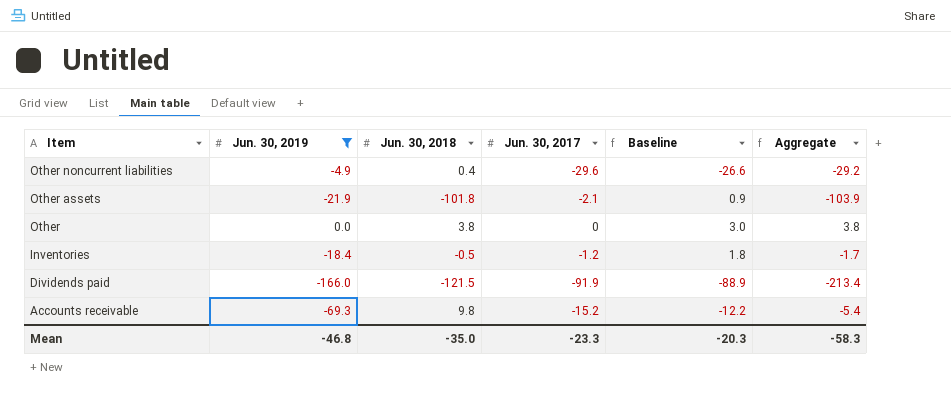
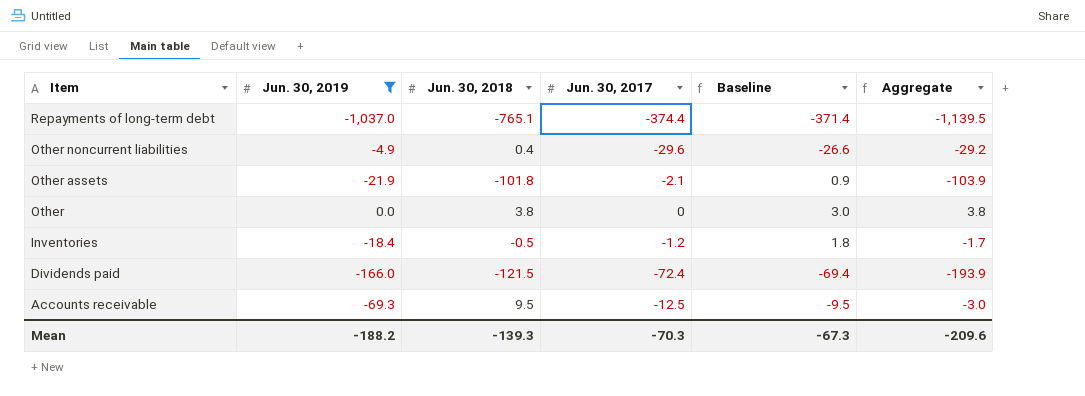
row Repayments of long-term debt: none -> -1,037.0 | -765.1 | -374.4 | -371.4 | -1,139.5
Dividends paid | Jun. 30, 2017: -91.9 -> -72.4
Dividends paid | Baseline: -88.9 -> -69.4
Dividends paid | Aggregate: -213.4 -> -193.9
Accounts receivable | Jun. 30, 2018: 9.8 -> 9.5
Accounts receivable | Jun. 30, 2017: -15.2 -> -12.5
Accounts receivable | Baseline: -12.2 -> -9.5
Accounts receivable | Aggregate: -5.4 -> -3.0
Mean | Jun. 30, 2019: -46.8 -> -188.2
Mean | Jun. 30, 2018: -35.0 -> -139.3
Mean | Jun. 30, 2017: -23.3 -> -70.3
Mean | Baseline: -20.3 -> -67.3
Mean | Aggregate: -58.3 -> -209.6

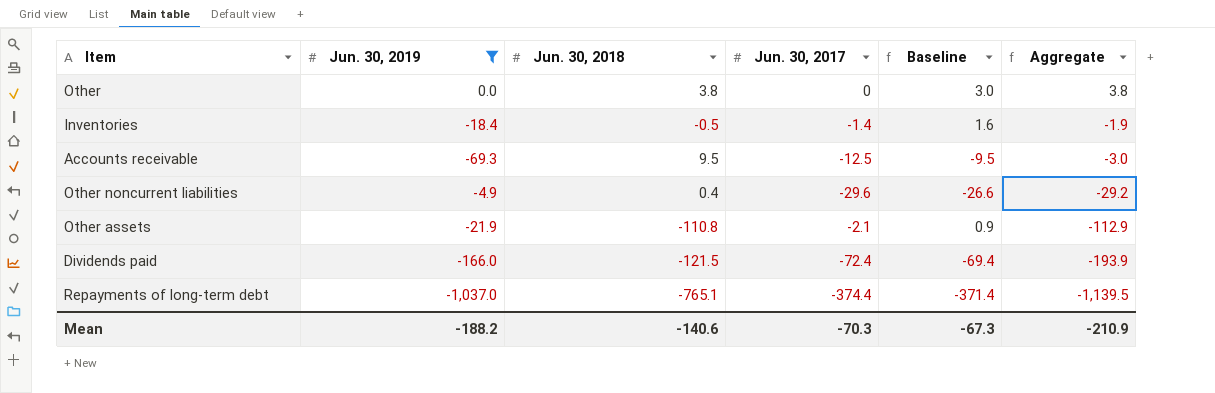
row order: Item descending -> Aggregate descending
Inventories | Jun. 30, 2017: -1.2 -> -1.4
Inventories | Baseline: 1.8 -> 1.6
Inventories | Aggregate: -1.7 -> -1.9
Other assets | Jun. 30, 2018: -101.8 -> -110.8
Other assets | Aggregate: -103.9 -> -112.9
Mean | Jun. 30, 2018: -139.3 -> -140.6
Mean | Aggregate: -209.6 -> -210.9

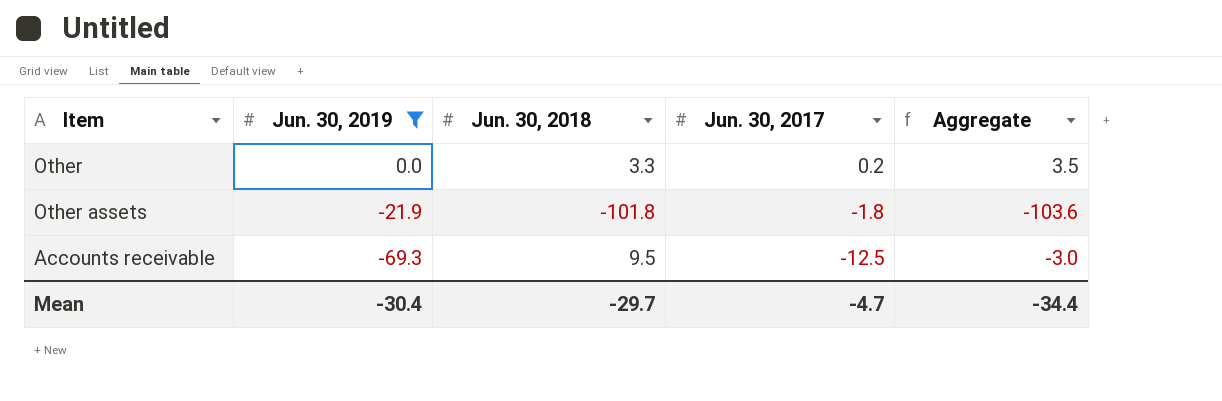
row order: Aggregate descending -> Jun. 30, 2019 descending
column Baseline | formula: [Jun. 30, 2017] + 3 -> none
row Inventories: -18.4 | -0.5 | -1.4 | 1.6 | -1.9 -> none
row Other noncurrent liabilities: -4.9 | 0.4 | -29.6 | -26.6 | -29.2 -> none
row Dividends paid: -166.0 | -121.5 | -72.4 | -69.4 | -193.9 -> none
row Repayments of long-term debt: -1,037.0 | -765.1 | -374.4 | -371.4 | -1,139.5 -> none
Other | Jun. 30, 2018: 3.8 -> 3.3
Other | Jun. 30, 2017: 0 -> 0.2
Other | Aggregate: 3.8 -> 3.5
Other assets | Jun. 30, 2018: -110.8 -> -101.8
Other assets | Jun. 30, 2017: -2.1 -> -1.8
Other assets | Aggregate: -112.9 -> -103.6
Mean | Jun. 30, 2019: -188.2 -> -30.4
Mean | Jun. 30, 2018: -140.6 -> -29.7
Mean | Jun. 30, 2017: -70.3 -> -4.7
Mean | Aggregate: -210.9 -> -34.4

